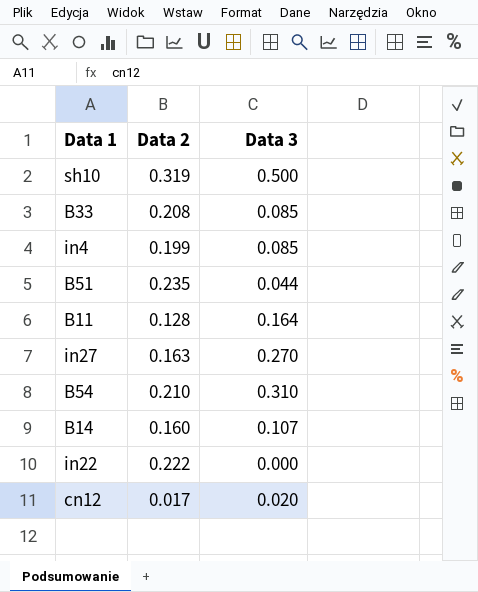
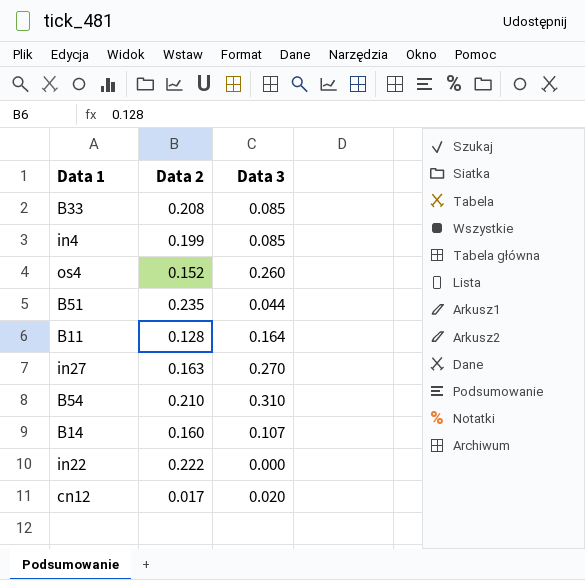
row sh10: 0.319 | 0.500 -> none
row os4: none -> 0.152 | 0.260

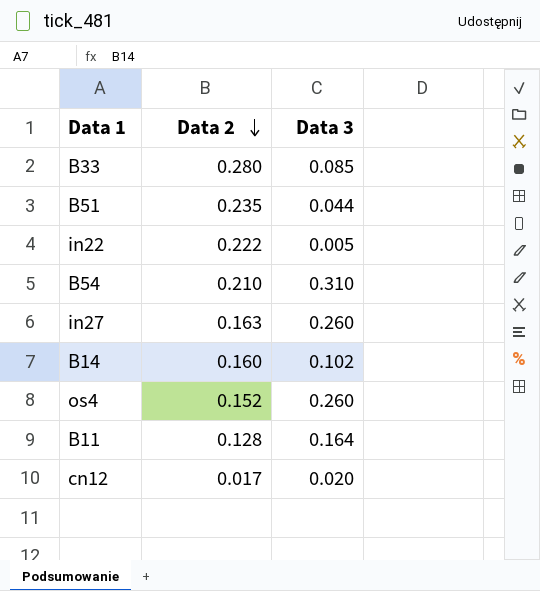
row order: none -> Data 2 descending
row in4: 0.199 | 0.085 -> none
B33 | Data 2: 0.208 -> 0.280
in22 | Data 3: 0.000 -> 0.005
in27 | Data 3: 0.270 -> 0.260
B14 | Data 3: 0.107 -> 0.102

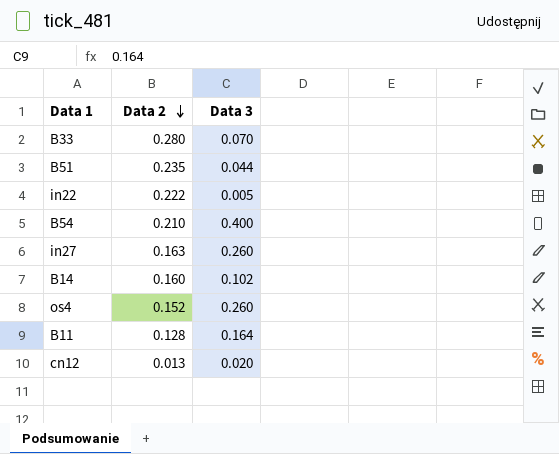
B33 | Data 3: 0.085 -> 0.070
B54 | Data 3: 0.310 -> 0.400
cn12 | Data 2: 0.017 -> 0.013

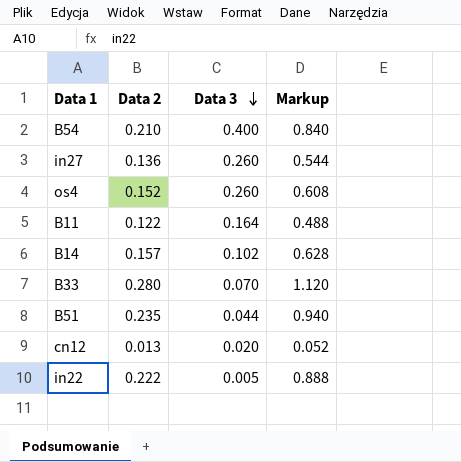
row order: Data 2 descending -> Data 3 descending
column Markup | formula: none -> [Data 2] * 4
in27 | Data 2: 0.163 -> 0.136
B11 | Data 2: 0.128 -> 0.122
B14 | Data 2: 0.160 -> 0.157

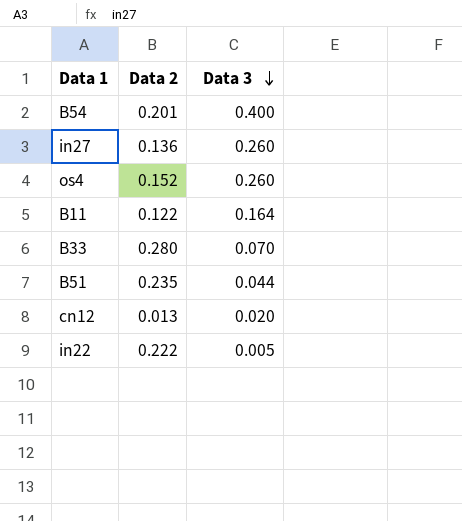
column Markup | formula: [Data 2] * 4 -> none
row B14: 0.157 | 0.102 | 0.628 -> none
B54 | Data 2: 0.210 -> 0.201

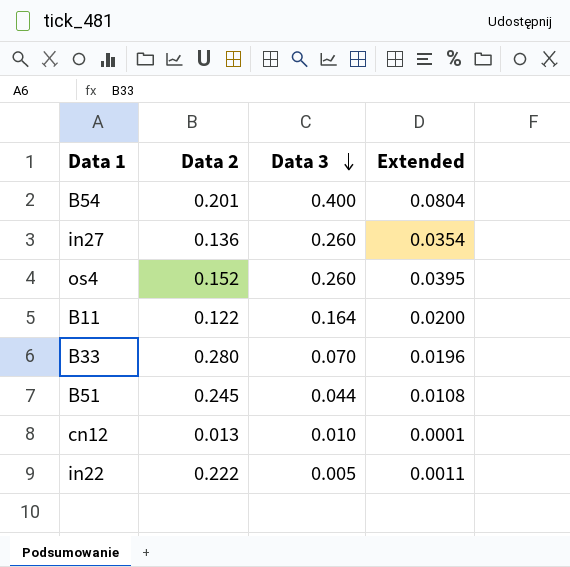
column Extended | formula: none -> [Data 2] * [Data 3]
B51 | Data 2: 0.235 -> 0.245
cn12 | Data 3: 0.020 -> 0.010

